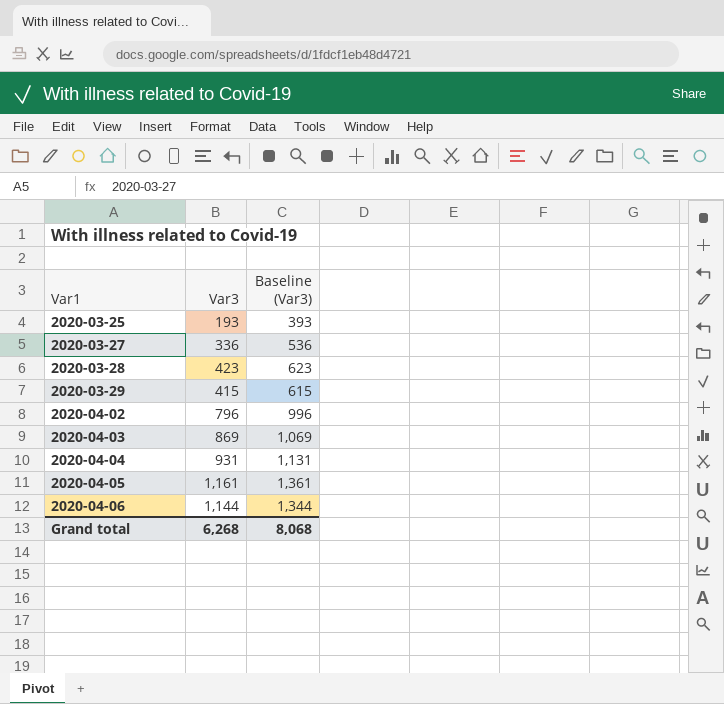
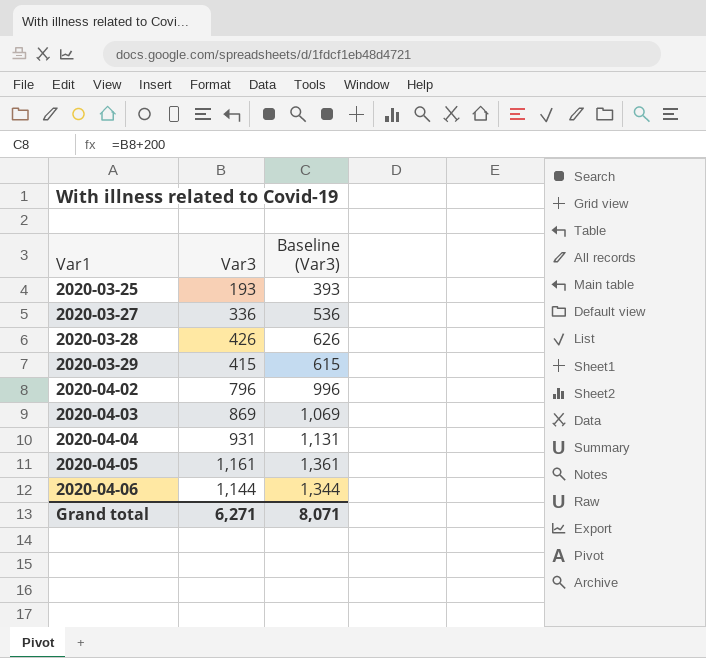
2020-03-28 | Var3: 423 -> 426
2020-03-28 | Baseline (Var3): 623 -> 626
Grand total | Var3: 6,268 -> 6,271
Grand total | Baseline (Var3): 8,068 -> 8,071

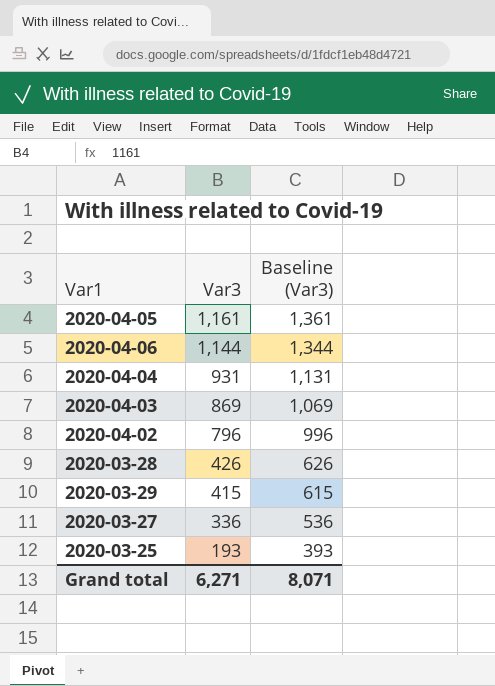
row order: Var1 ascending -> Var3 descending

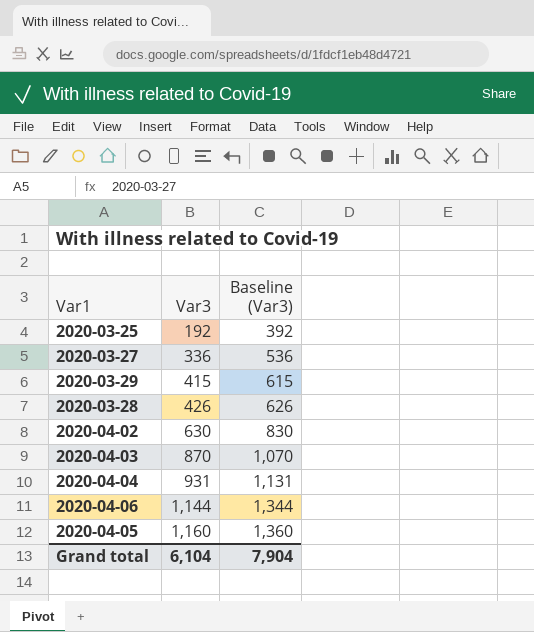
row order: Var3 descending -> Var3 ascending
2020-03-25 | Var3: 193 -> 192
2020-03-25 | Baseline (Var3): 393 -> 392
2020-04-02 | Var3: 796 -> 630
2020-04-02 | Baseline (Var3): 996 -> 830
2020-04-03 | Var3: 869 -> 870
2020-04-03 | Baseline (Var3): 1,069 -> 1,070
2020-04-05 | Var3: 1,161 -> 1,160
2020-04-05 | Baseline (Var3): 1,361 -> 1,360
Grand total | Var3: 6,271 -> 6,104
Grand total | Baseline (Var3): 8,071 -> 7,904

